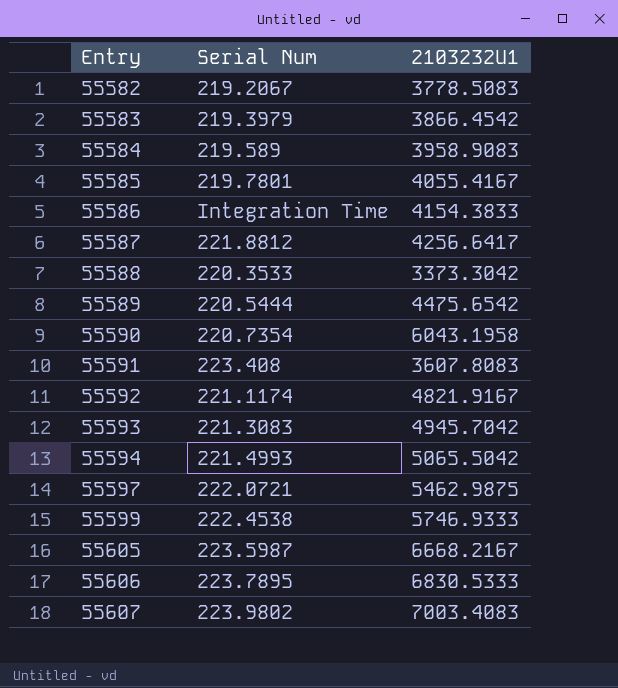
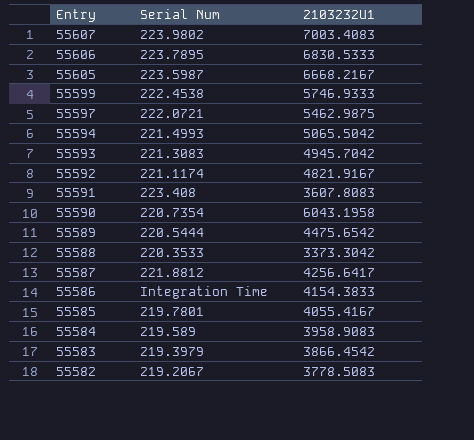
row order: Entry ascending -> Entry descending

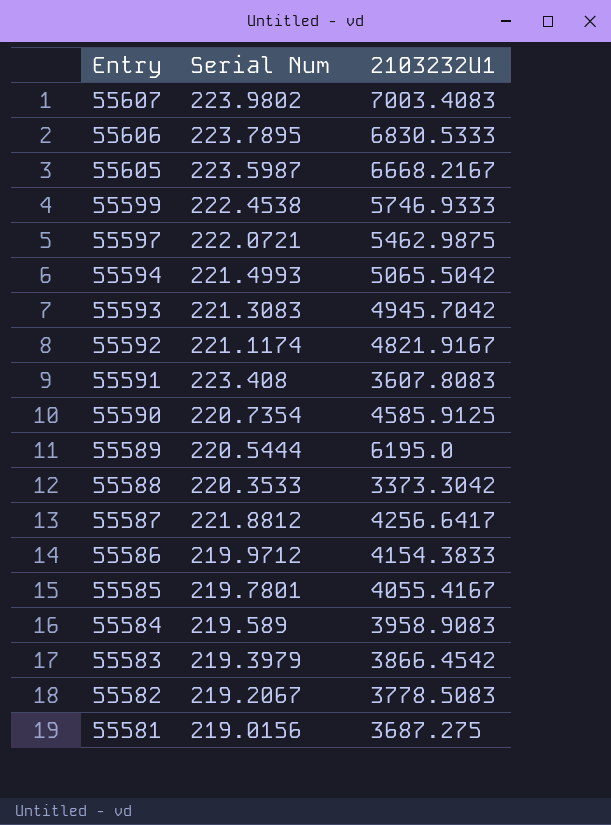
55590 | 2103232U1: 6043.1958 -> 4585.9125
55589 | 2103232U1: 4475.6542 -> 6195.0
55586 | Serial Num: Integration Time -> 219.9712
row 55581: none -> 219.0156 | 3687.275

